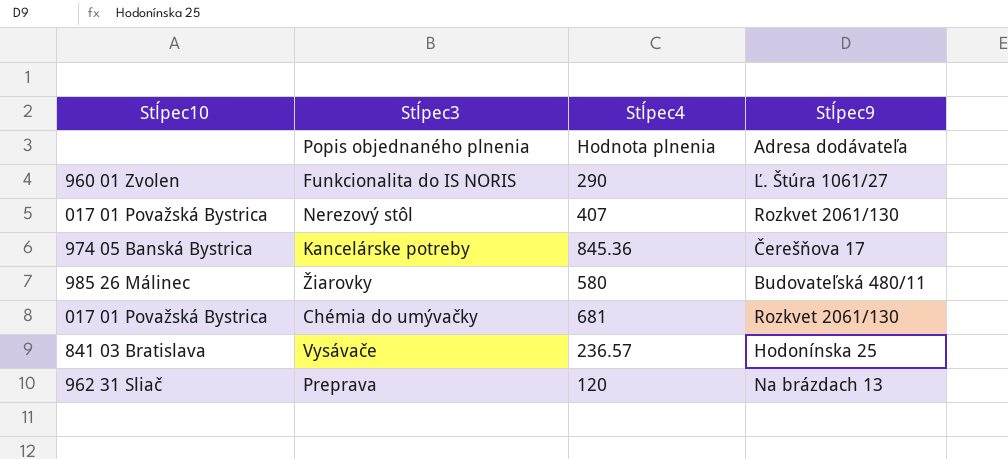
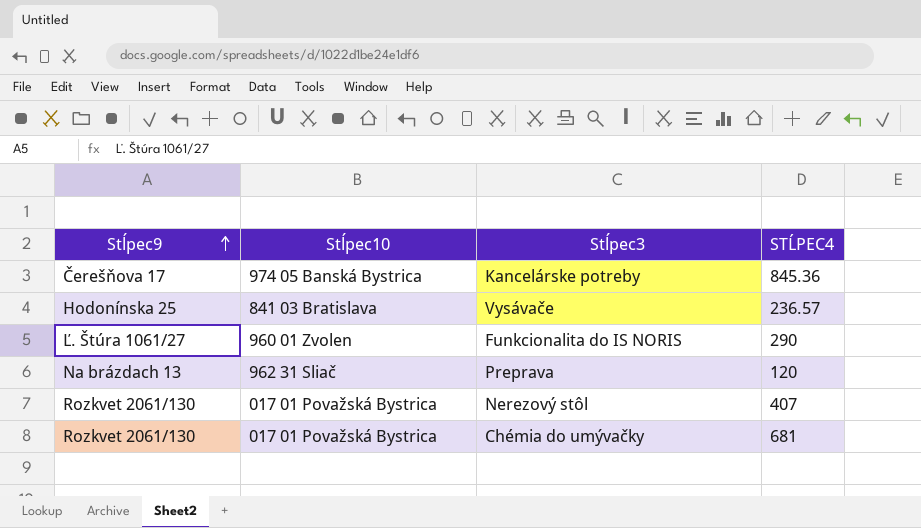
row order: none -> Stĺpec9 ascending
column Stĺpec9 | position: 4 -> 1
column name: Stĺpec4 -> STĹPEC4
row Popis objednaného plnenia: none | Hodnota plnenia | Adresa dodávateľa -> none
row Žiarovky: 985 26 Málinec | 580 | Budovateľská 480/11 -> none

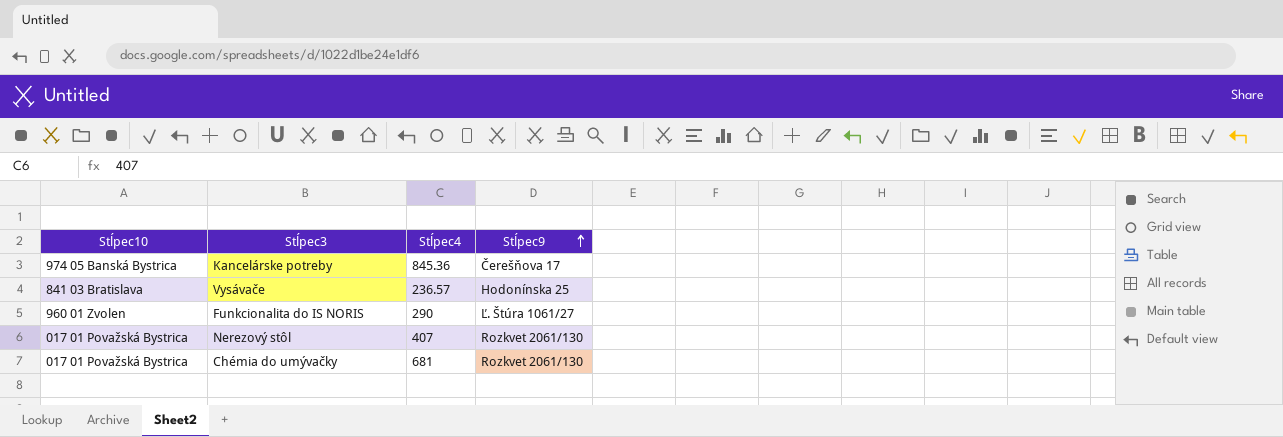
column name: STĹPEC4 -> Stĺpec4
column Stĺpec9 | position: 1 -> 4
row Preprava: Na brázdach 13 | 962 31 Sliač | 120 -> none

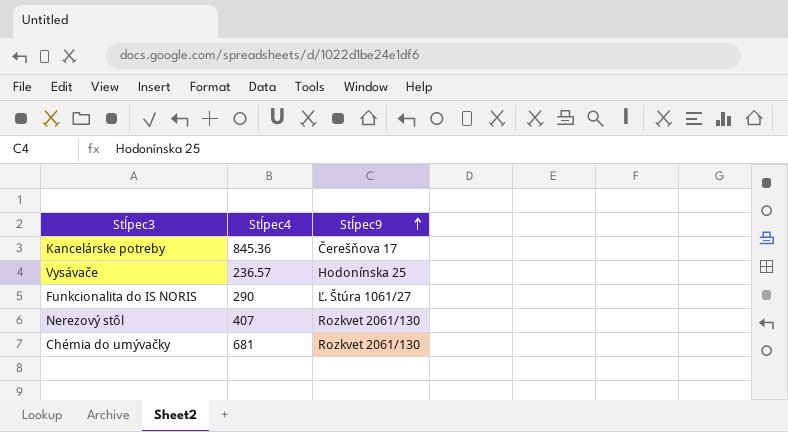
column Stĺpec10 | position: 1 -> none

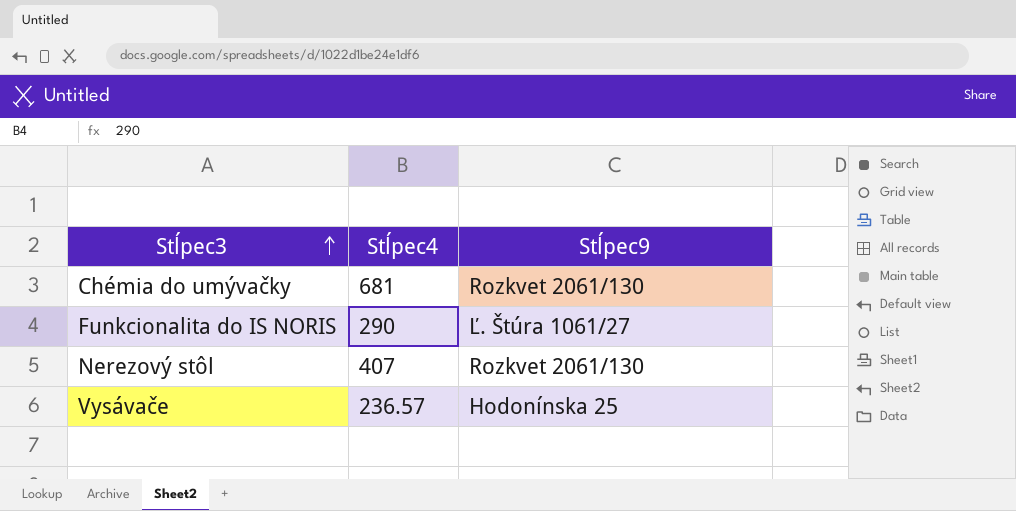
row order: Stĺpec9 ascending -> Stĺpec3 ascending
row Kancelárske potreby: 845.36 | Čerešňova 17 -> none

